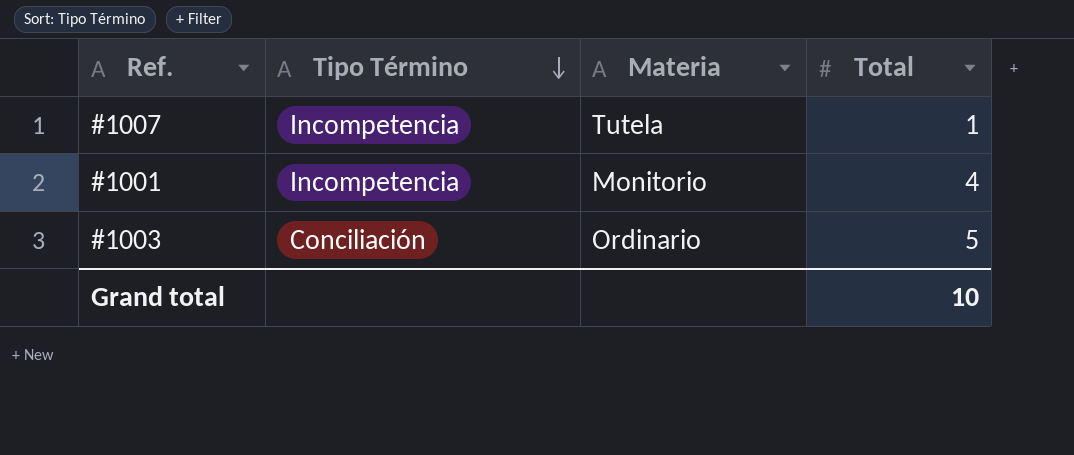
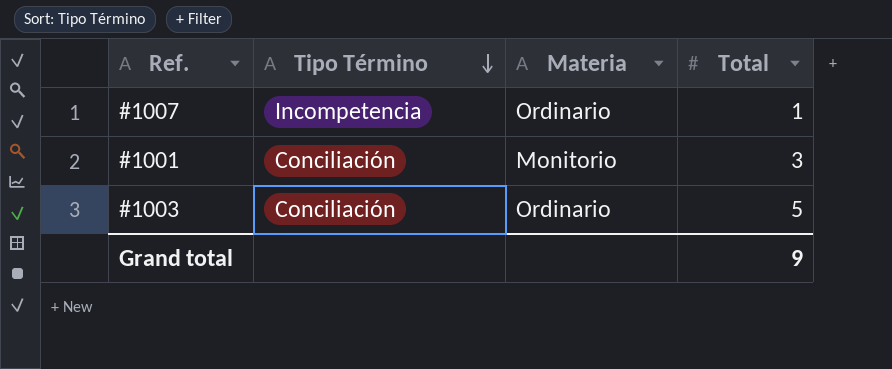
#1007 | Materia: Tutela -> Ordinario
#1001 | Tipo Término: Incompetencia -> Conciliación
#1001 | Total: 4 -> 3
Grand total | Total: 10 -> 9

